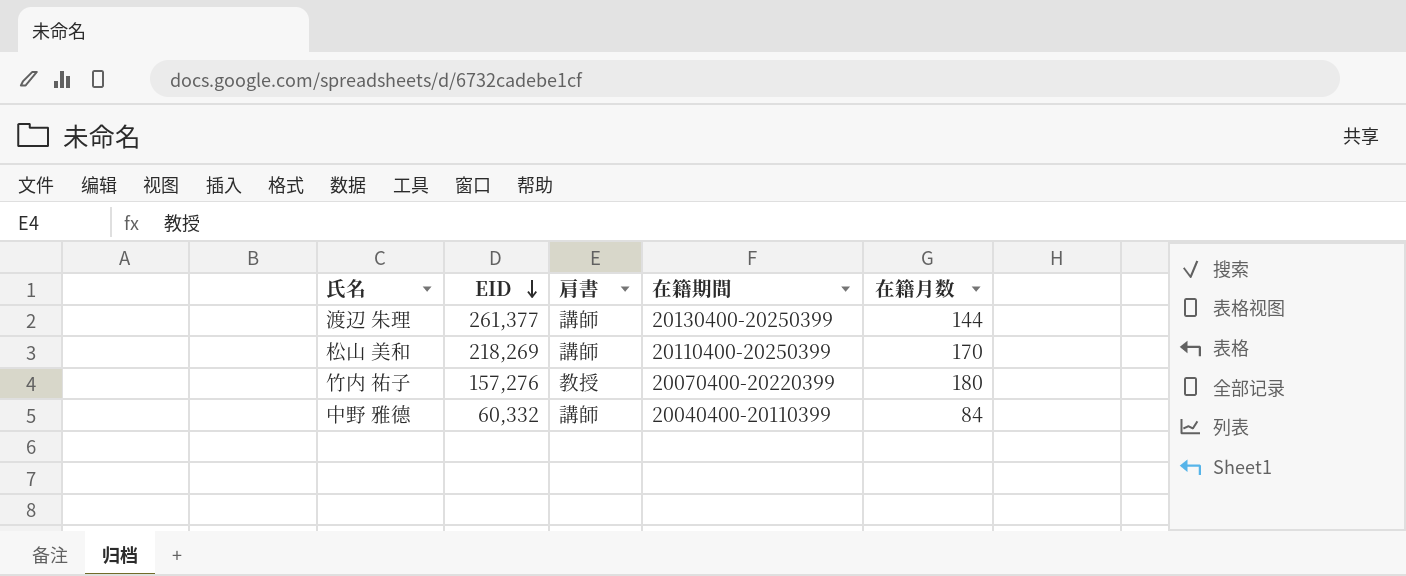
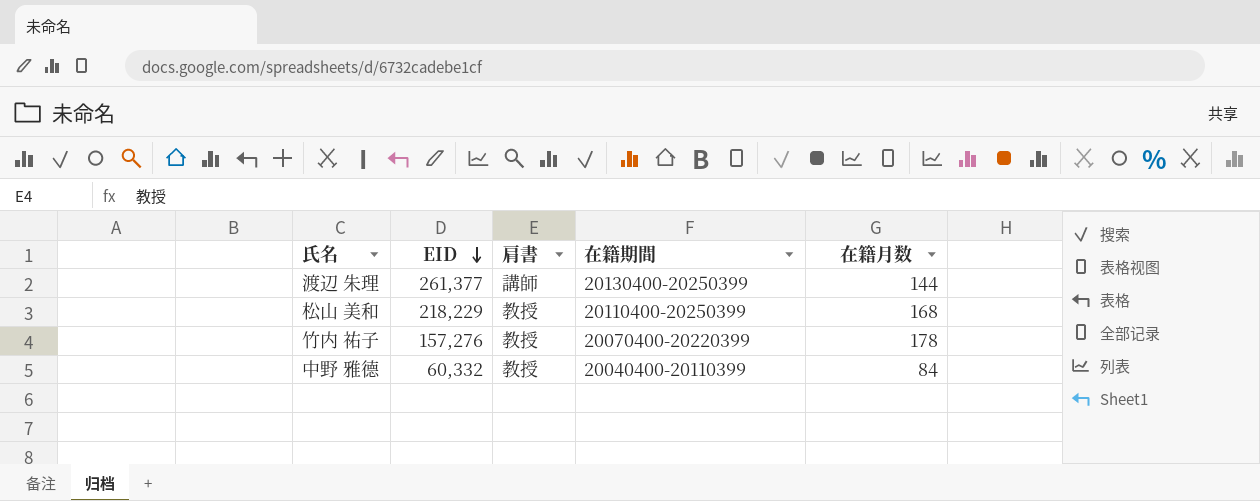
松山 美和 | EID: 218,269 -> 218,229
松山 美和 | 肩書: 講師 -> 教授
松山 美和 | 在籍月数: 170 -> 168
竹内 祐子 | 在籍月数: 180 -> 178
中野 雅德 | 肩書: 講師 -> 教授

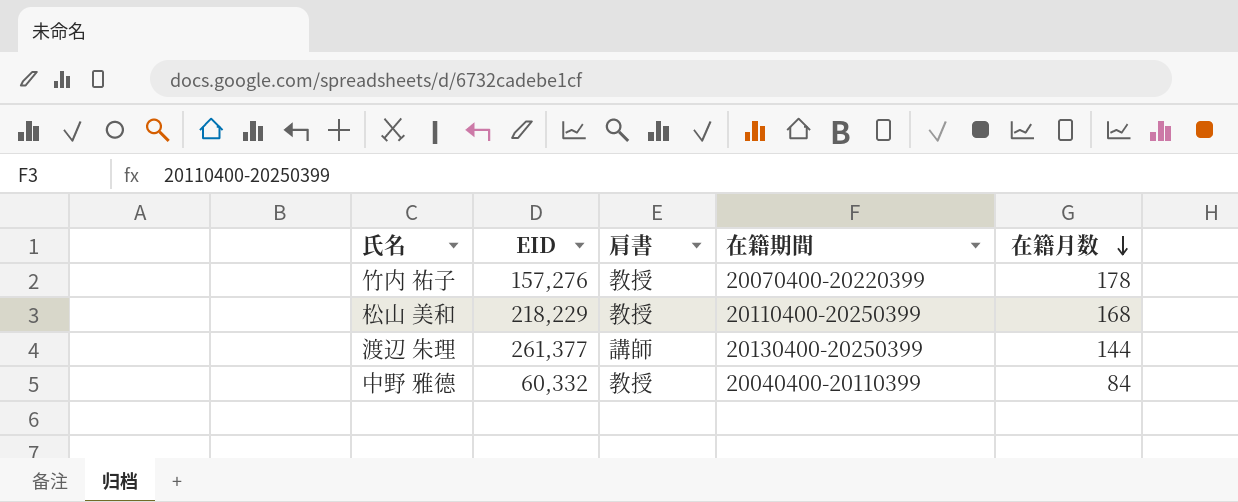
row order: EID descending -> 在籍月数 descending

